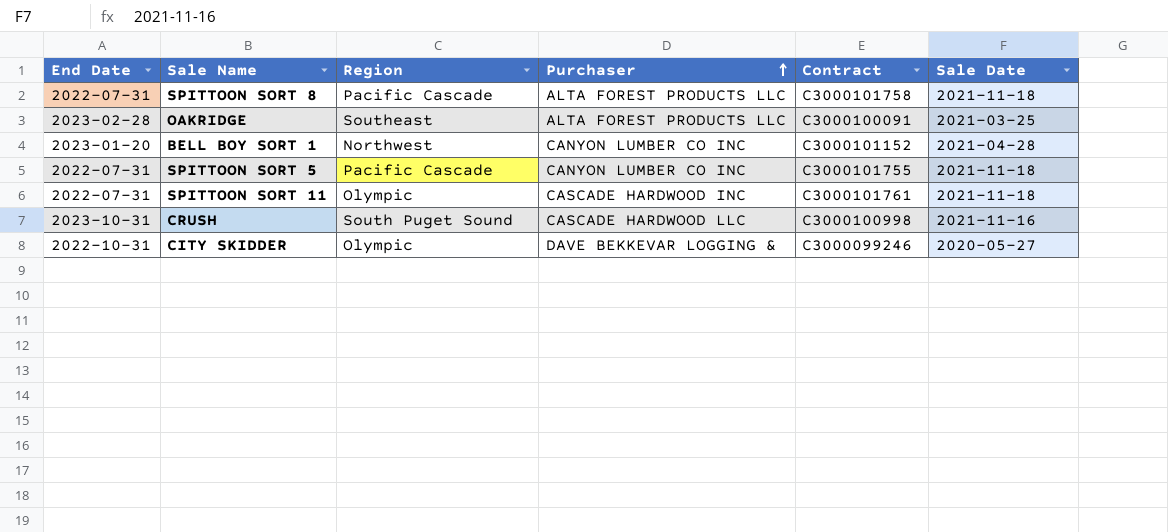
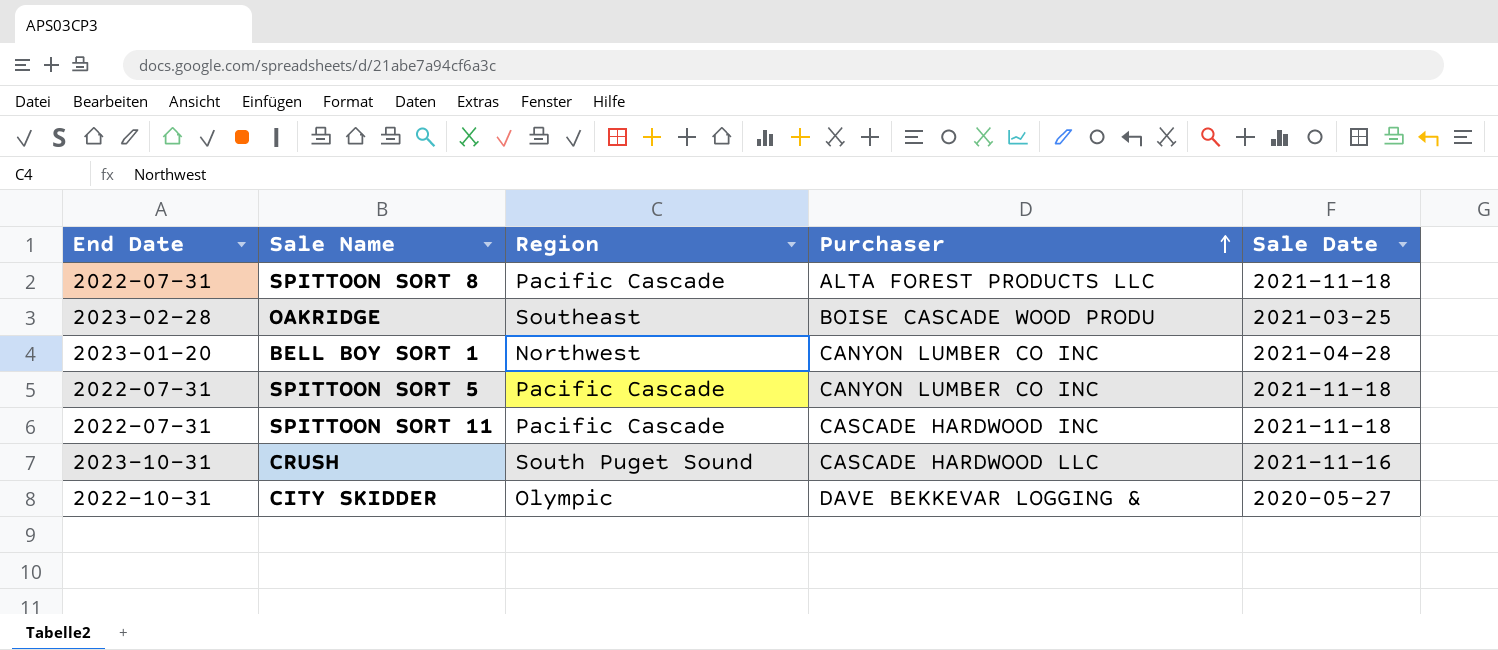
column Contract | position: 5 -> none
OAKRIDGE | Purchaser: ALTA FOREST PRODUCTS LLC -> BOISE CASCADE WOOD PRODU
SPITTOON SORT 11 | Region: Olympic -> Pacific Cascade

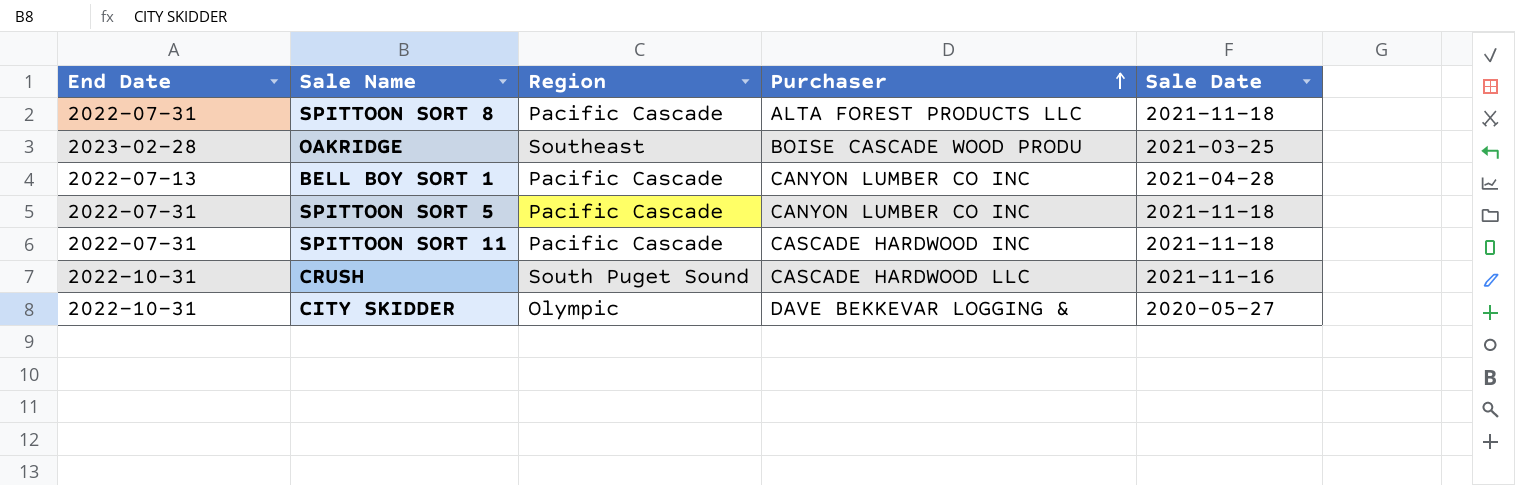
BELL BOY SORT 1 | End Date: 2023-01-20 -> 2022-07-13
BELL BOY SORT 1 | Region: Northwest -> Pacific Cascade
CRUSH | End Date: 2023-10-31 -> 2022-10-31

